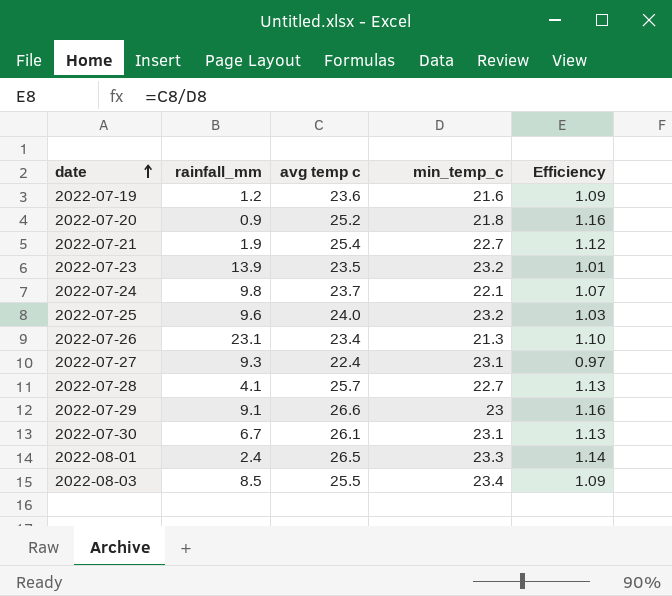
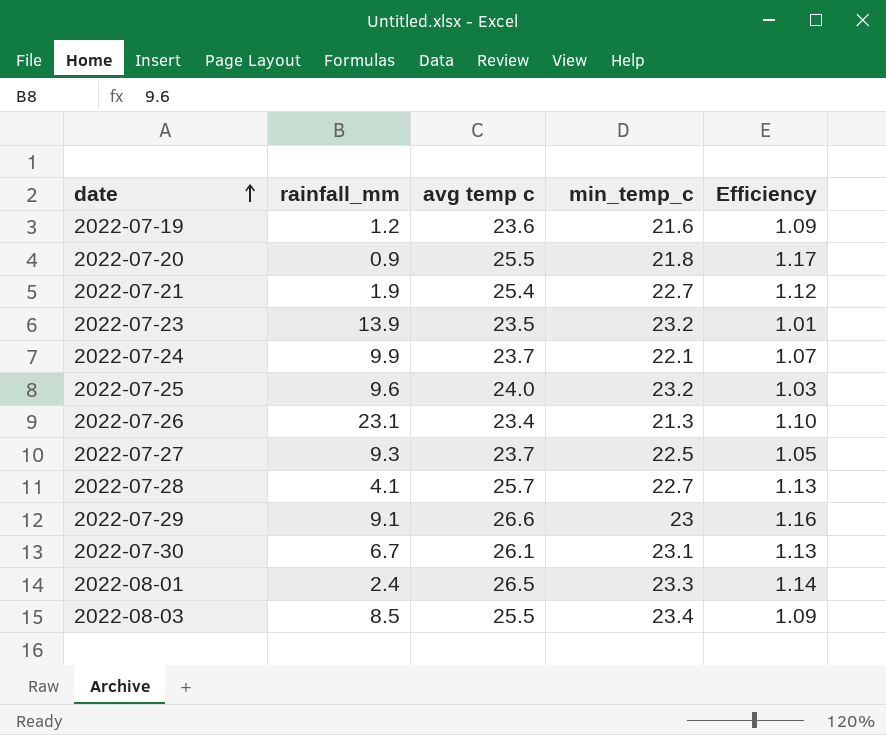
2022-07-20 | avg temp c: 25.2 -> 25.5
2022-07-20 | Efficiency: 1.16 -> 1.17
2022-07-24 | rainfall_mm: 9.8 -> 9.9
2022-07-27 | avg temp c: 22.4 -> 23.7
2022-07-27 | min_temp_c: 23.1 -> 22.5
2022-07-27 | Efficiency: 0.97 -> 1.05

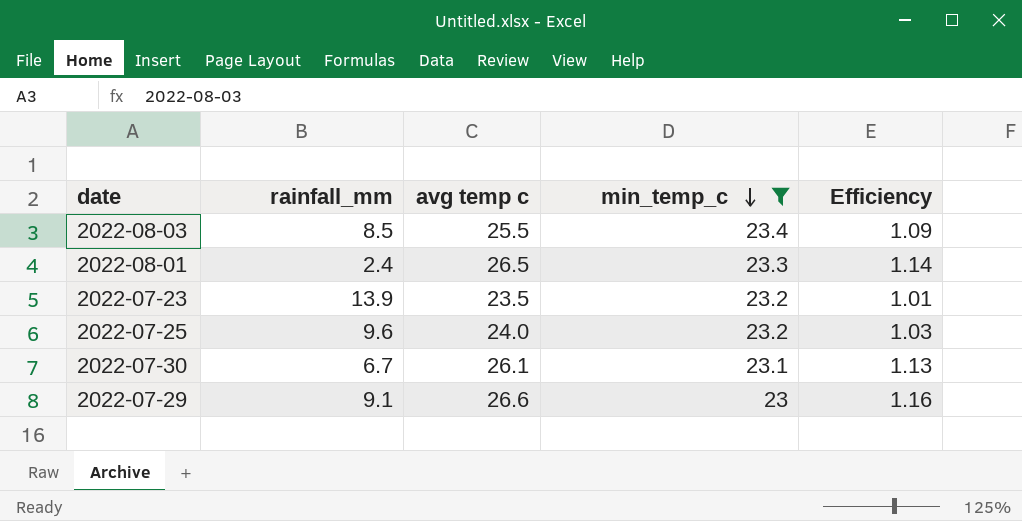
filter: none -> min_temp_c >= 23
row order: date ascending -> min_temp_c descending

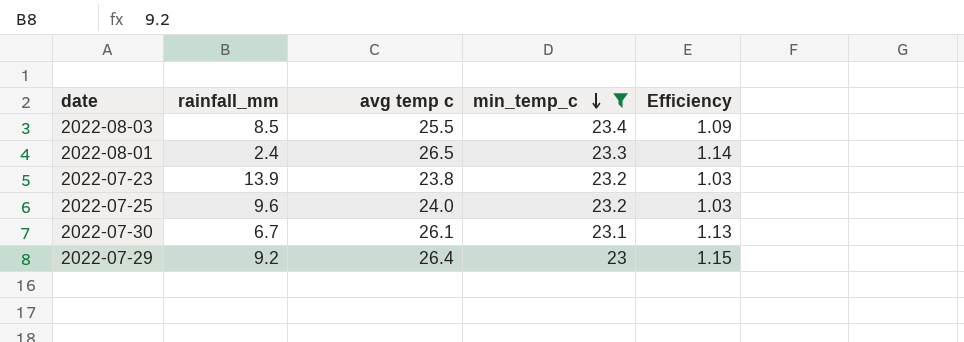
2022-07-23 | avg temp c: 23.5 -> 23.8
2022-07-23 | Efficiency: 1.01 -> 1.03
2022-07-29 | rainfall_mm: 9.1 -> 9.2
2022-07-29 | avg temp c: 26.6 -> 26.4
2022-07-29 | Efficiency: 1.16 -> 1.15

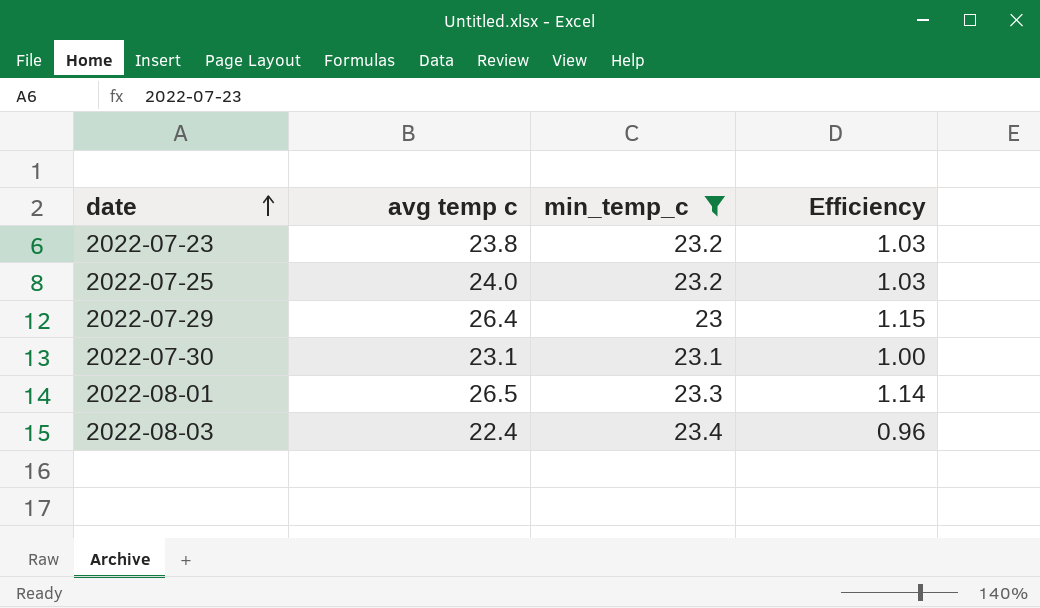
row order: min_temp_c descending -> date ascending
column rainfall_mm | position: 2 -> none
2022-07-30 | avg temp c: 26.1 -> 23.1
2022-07-30 | Efficiency: 1.13 -> 1.00
2022-08-03 | avg temp c: 25.5 -> 22.4
2022-08-03 | Efficiency: 1.09 -> 0.96

